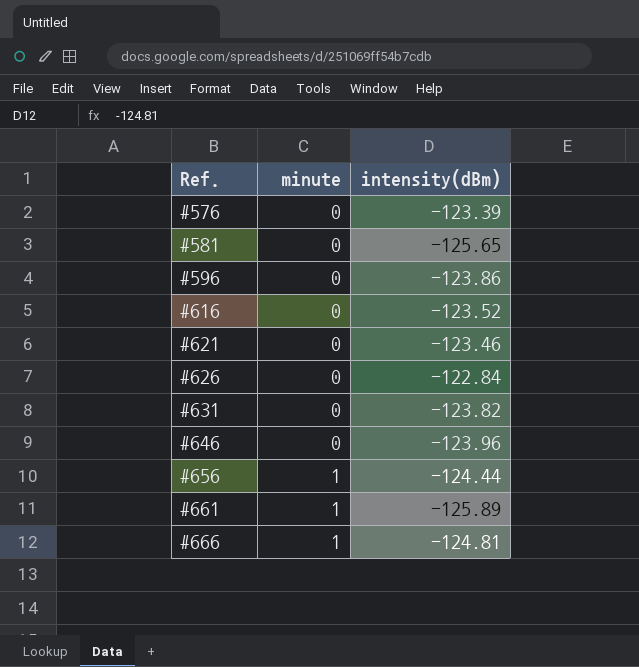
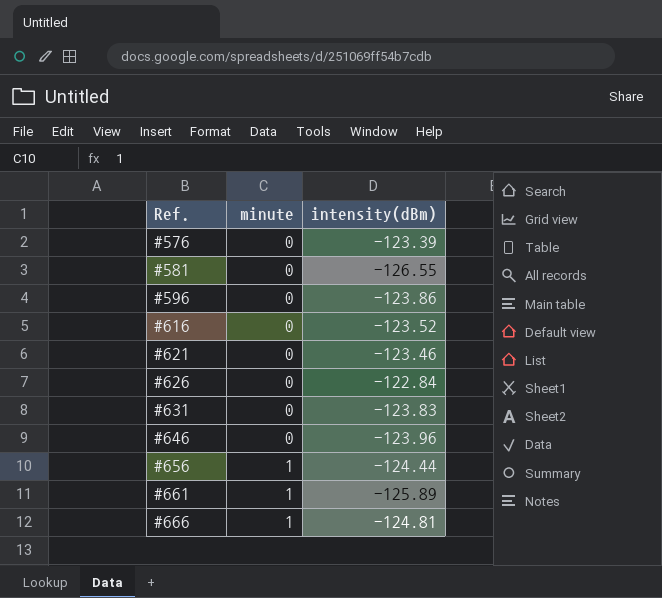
#581 | intensity(dBm): -125.65 -> -126.55
#631 | intensity(dBm): -123.82 -> -123.83

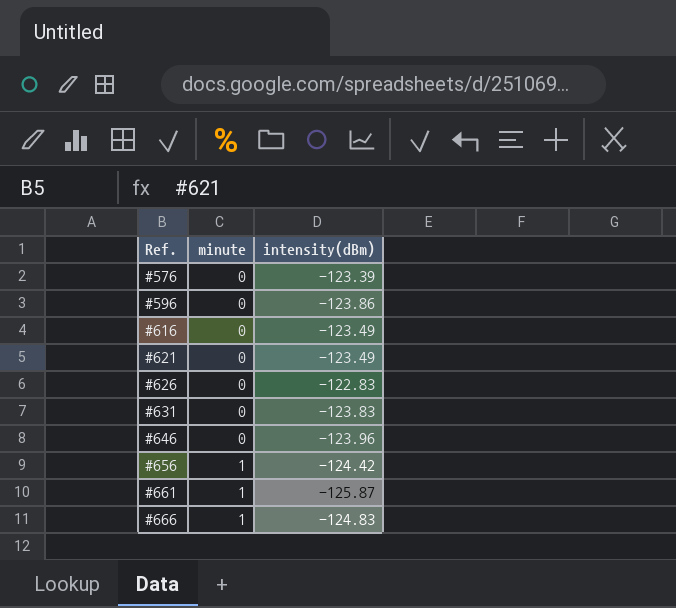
row #581: 0 | -126.55 -> none
#616 | intensity(dBm): -123.52 -> -123.49
#621 | intensity(dBm): -123.46 -> -123.49
#626 | intensity(dBm): -122.84 -> -122.83
#656 | intensity(dBm): -124.44 -> -124.42
#661 | intensity(dBm): -125.89 -> -125.87
#666 | intensity(dBm): -124.81 -> -124.83

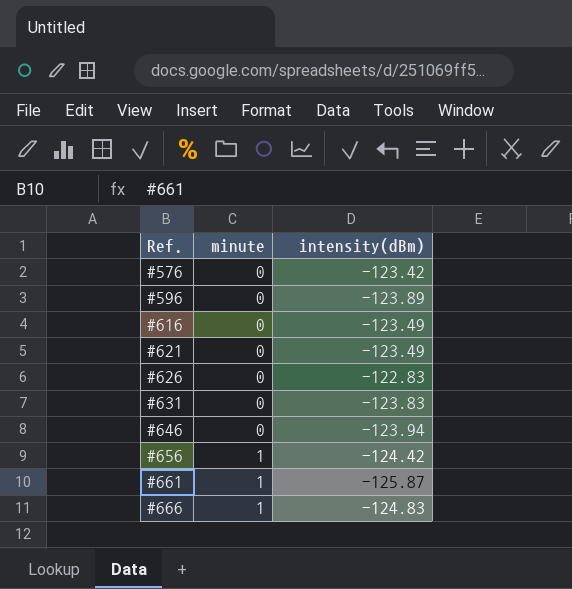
#576 | intensity(dBm): -123.39 -> -123.42
#596 | intensity(dBm): -123.86 -> -123.89
#646 | intensity(dBm): -123.96 -> -123.94

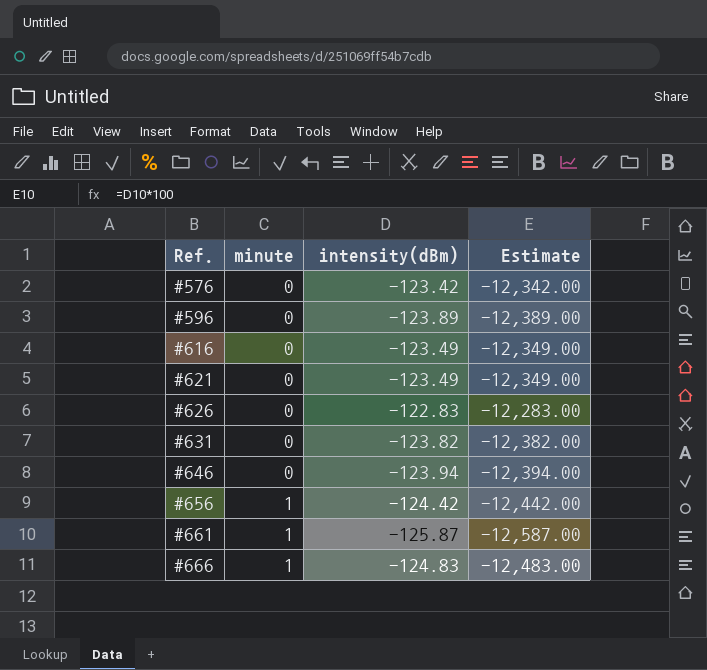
column Estimate | formula: none -> [intensity(dBm)] * 100
#631 | intensity(dBm): -123.83 -> -123.82

